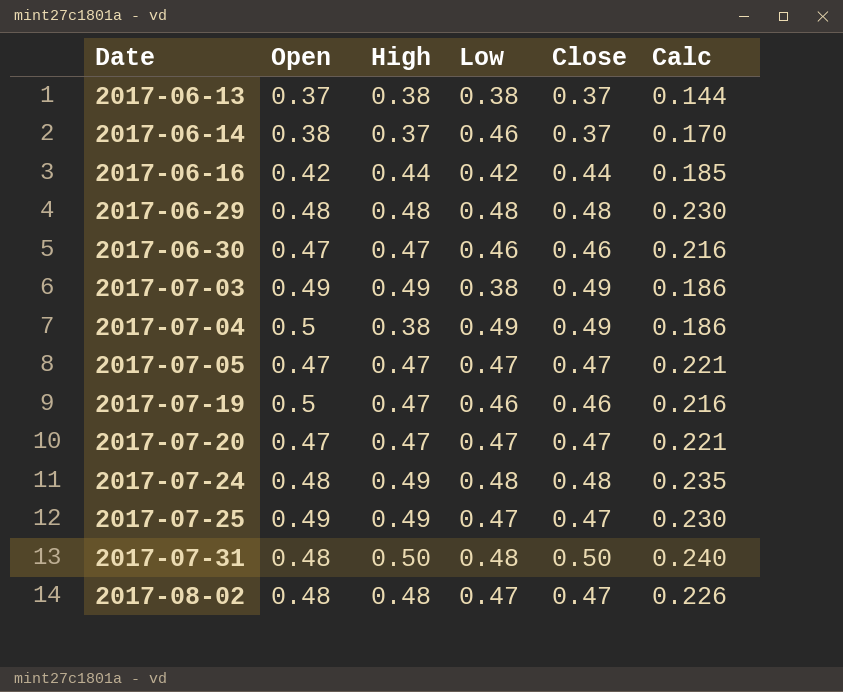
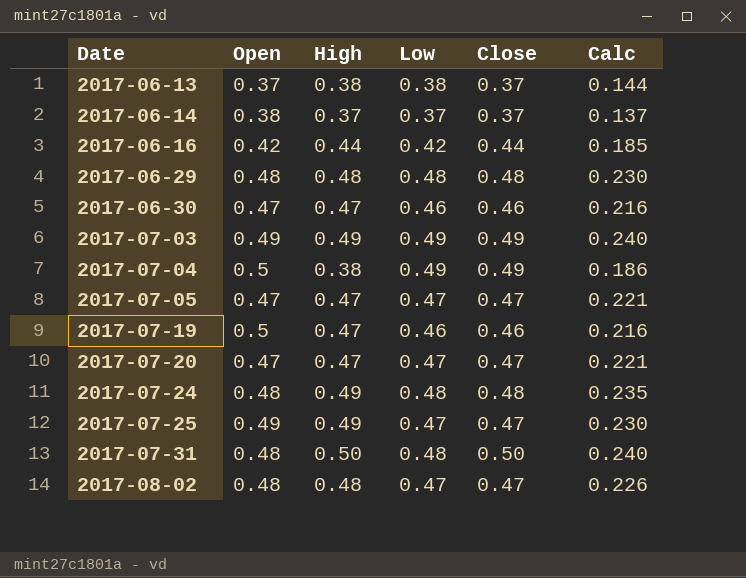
2017-06-14 | Low: 0.46 -> 0.37
2017-06-14 | Calc: 0.170 -> 0.137
2017-07-03 | Low: 0.38 -> 0.49
2017-07-03 | Calc: 0.186 -> 0.240

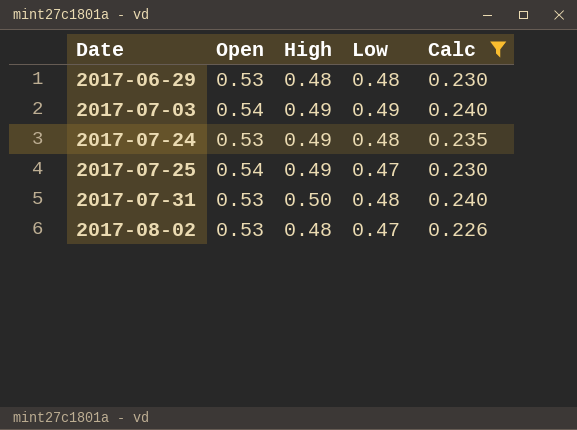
filter: none -> Calc >= 0.226
column Close | position: 5 -> none
2017-06-29 | Open: 0.48 -> 0.53
2017-07-03 | Open: 0.49 -> 0.54
2017-07-24 | Open: 0.48 -> 0.53
2017-07-25 | Open: 0.49 -> 0.54
2017-07-31 | Open: 0.48 -> 0.53
2017-08-02 | Open: 0.48 -> 0.53

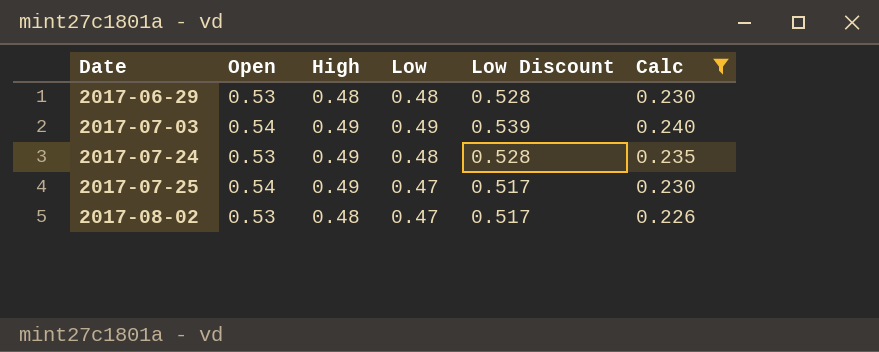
column Low Discount | formula: none -> [Low] * 1.1
row 2017-07-31: 0.53 | 0.50 | 0.48 | 0.240 -> none

